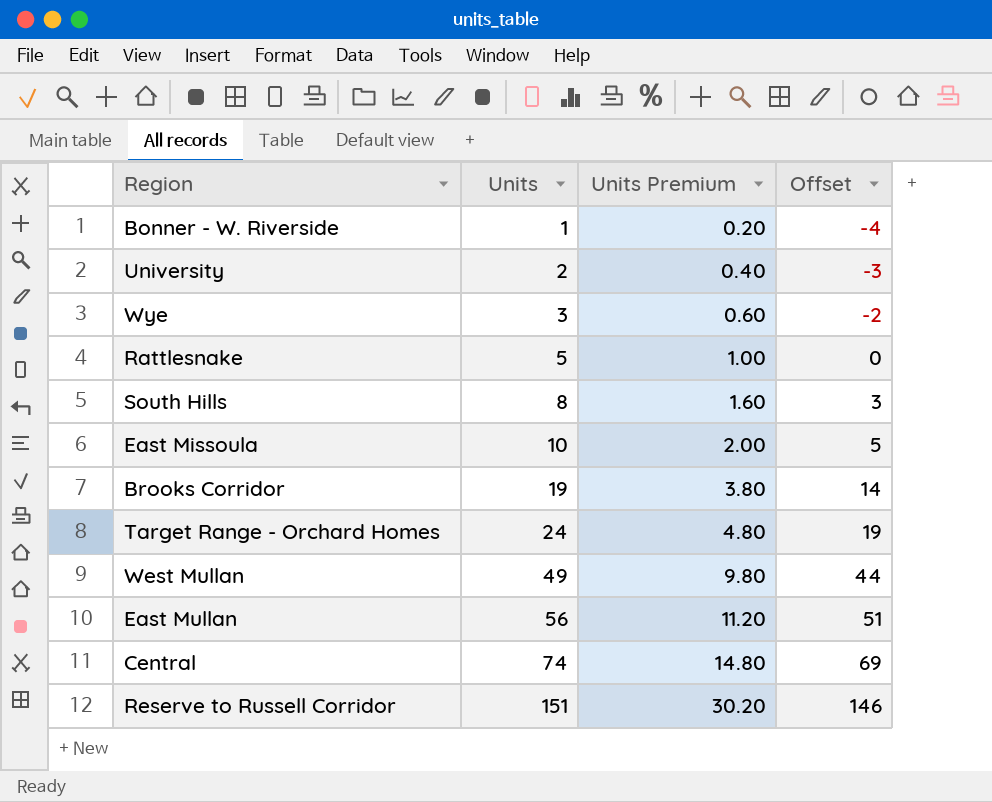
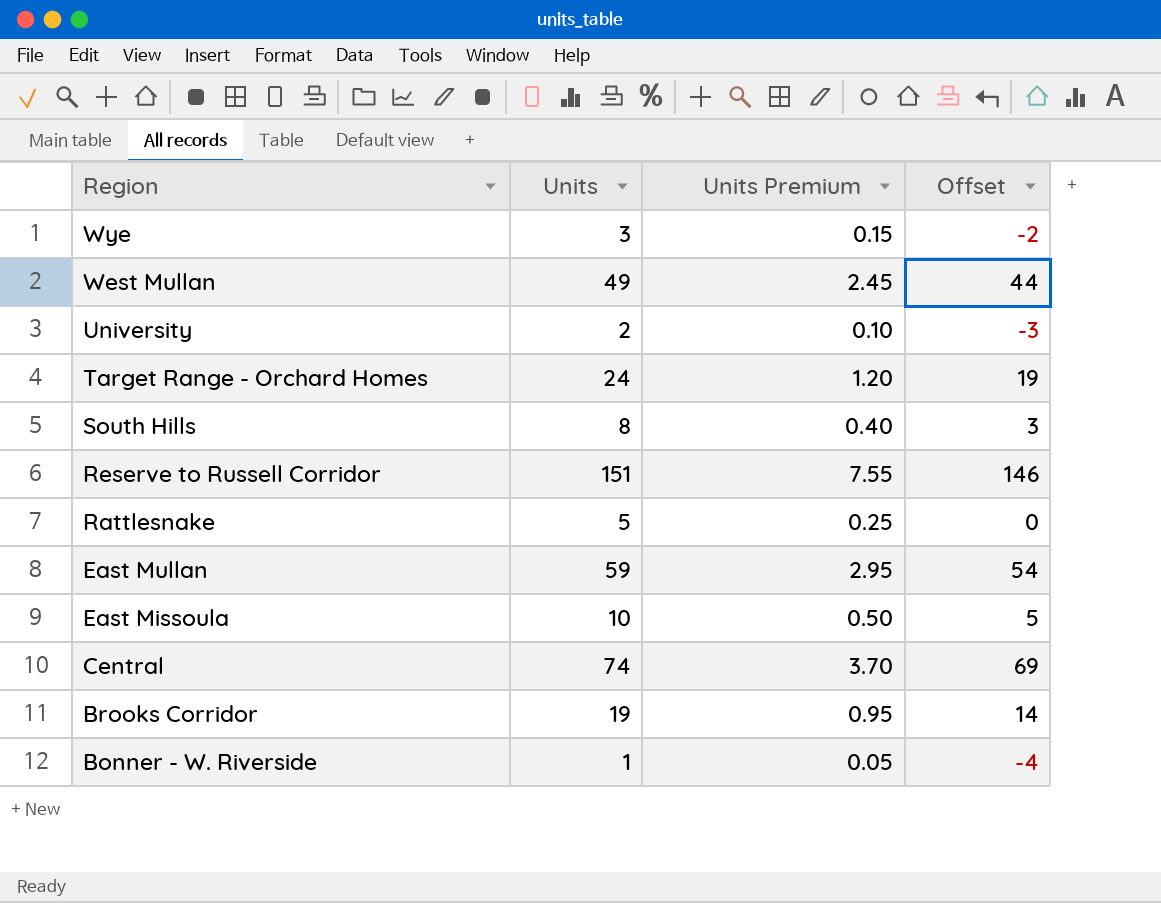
row order: Units ascending -> Region descending
column Units Premium | formula: [Units] * 0.2 -> [Units] * 0.05
East Mullan | Units: 56 -> 59
East Mullan | Offset: 51 -> 54

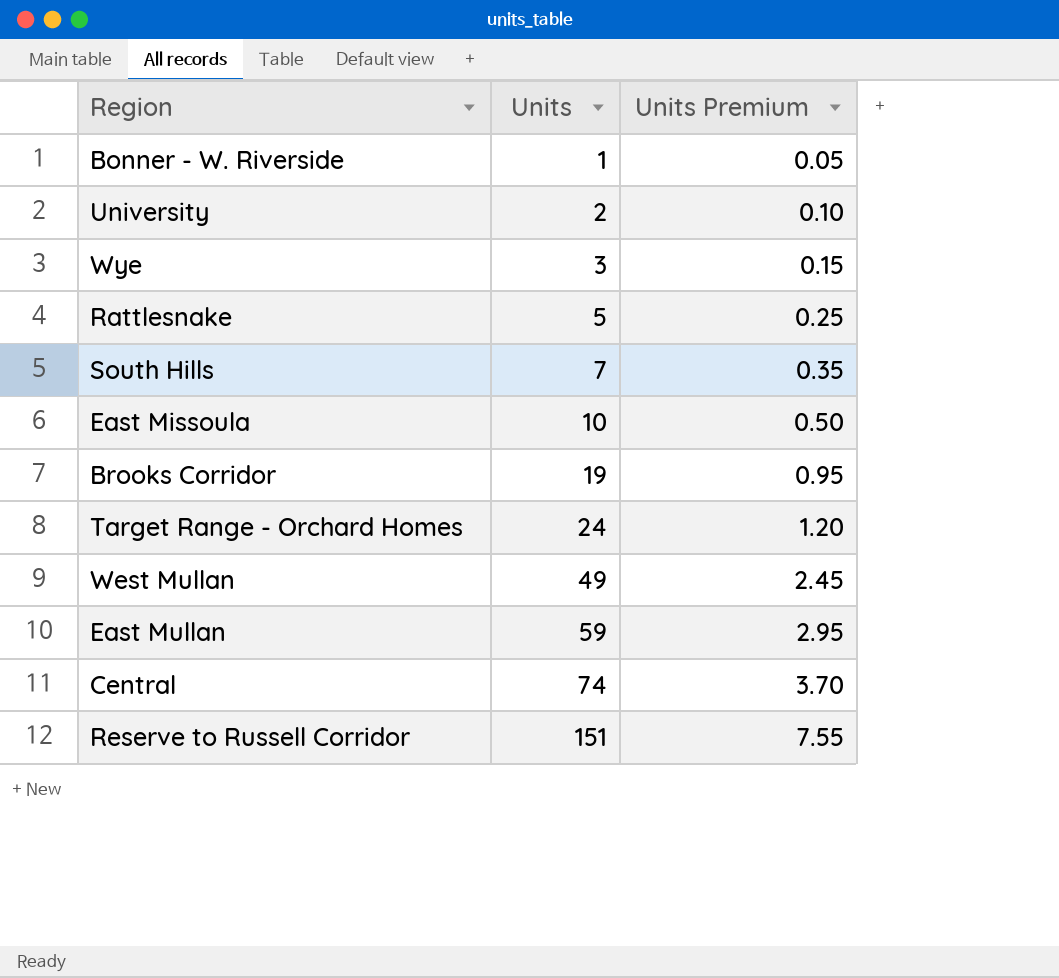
row order: Region descending -> Units ascending
column Offset | formula: [Units] - 5 -> none
South Hills | Units: 8 -> 7
South Hills | Units Premium: 0.40 -> 0.35

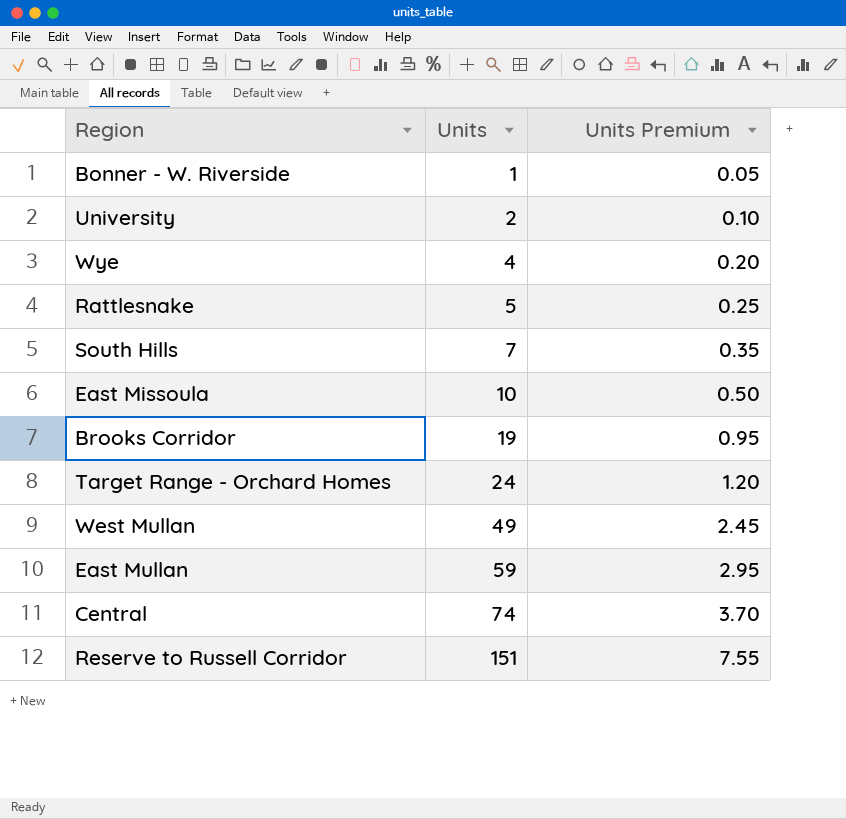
Wye | Units: 3 -> 4
Wye | Units Premium: 0.15 -> 0.20

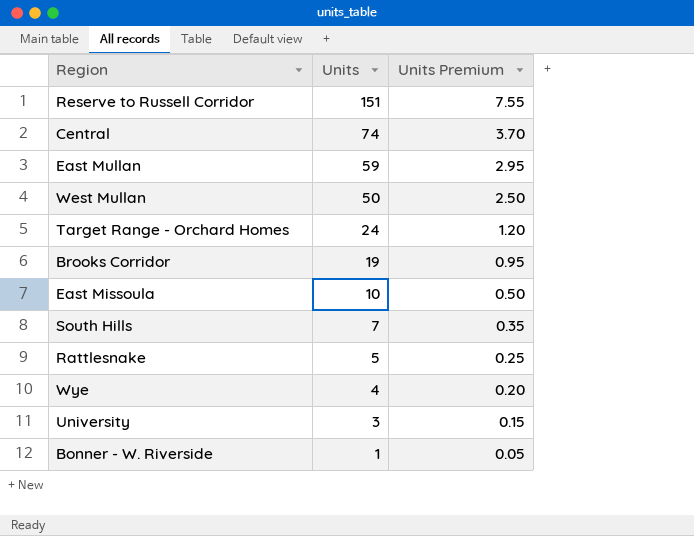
row order: Units ascending -> Units descending
West Mullan | Units: 49 -> 50
West Mullan | Units Premium: 2.45 -> 2.50
University | Units: 2 -> 3
University | Units Premium: 0.10 -> 0.15

